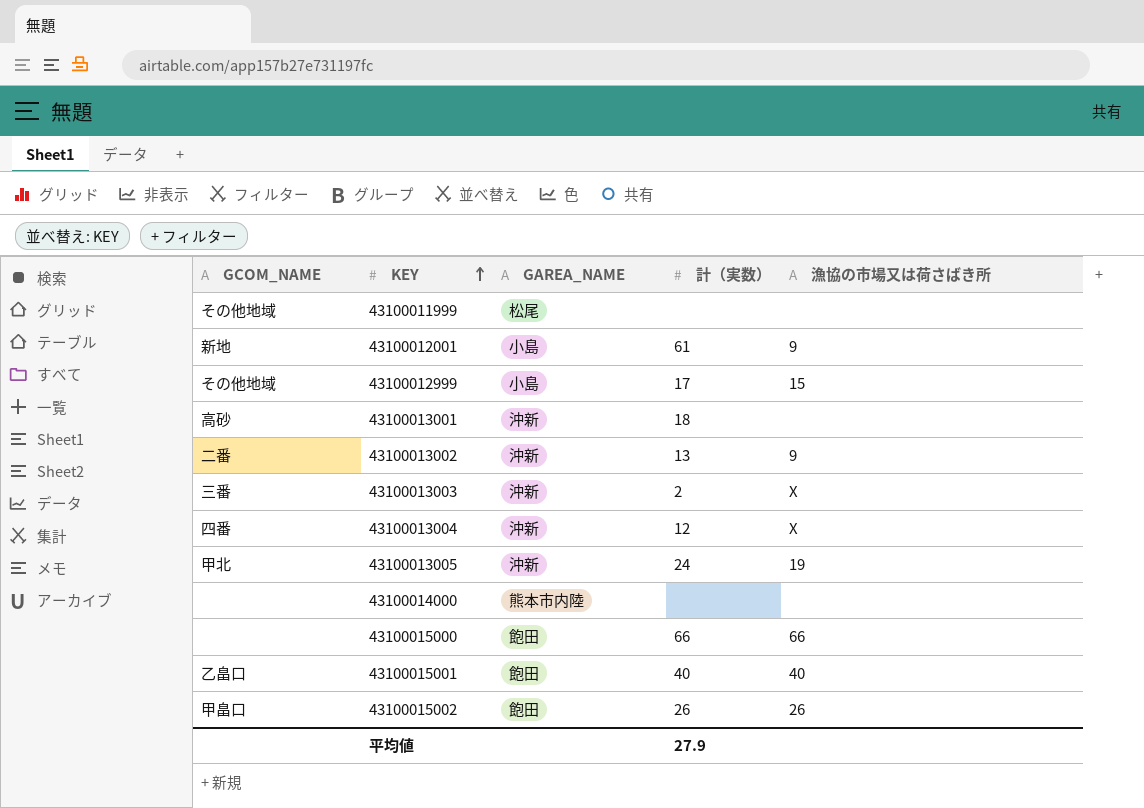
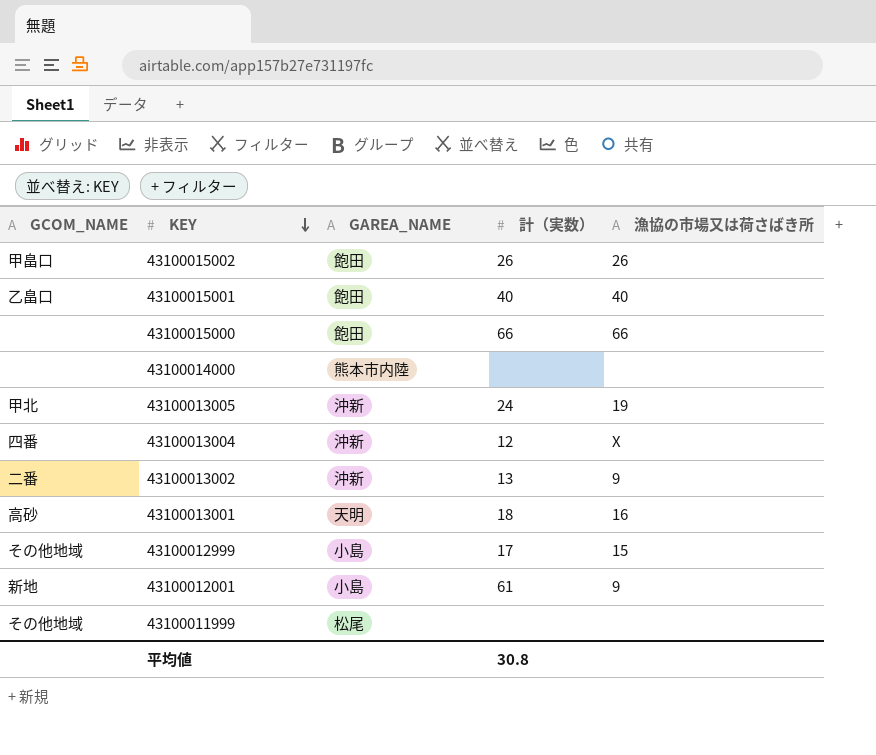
row order: KEY ascending -> KEY descending
row 43100013003: 三番 | 沖新 | 2 | X -> none
43100013001 | GAREA_NAME: 沖新 -> 天明
43100013001 | 漁協の市場又は荷さばき所: none -> 16
平均値 | 計（実数）: 27.9 -> 30.8

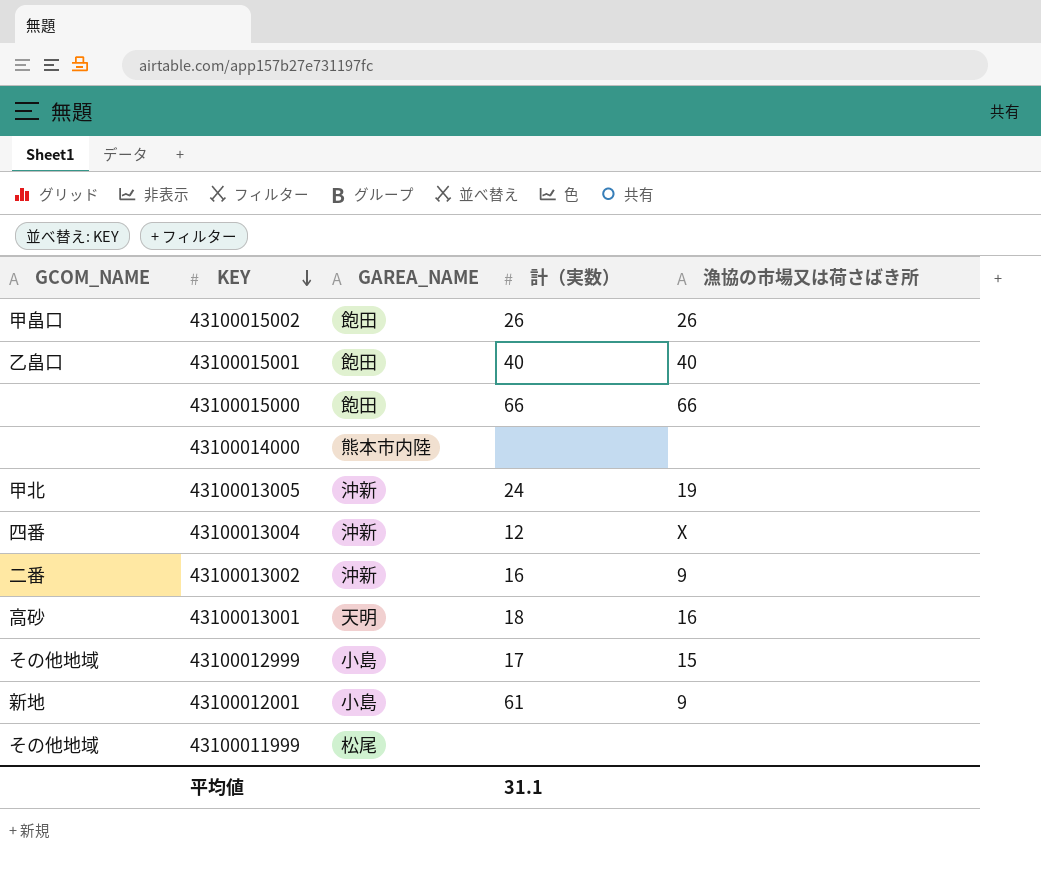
43100013002 | 計（実数）: 13 -> 16
平均値 | 計（実数）: 30.8 -> 31.1

